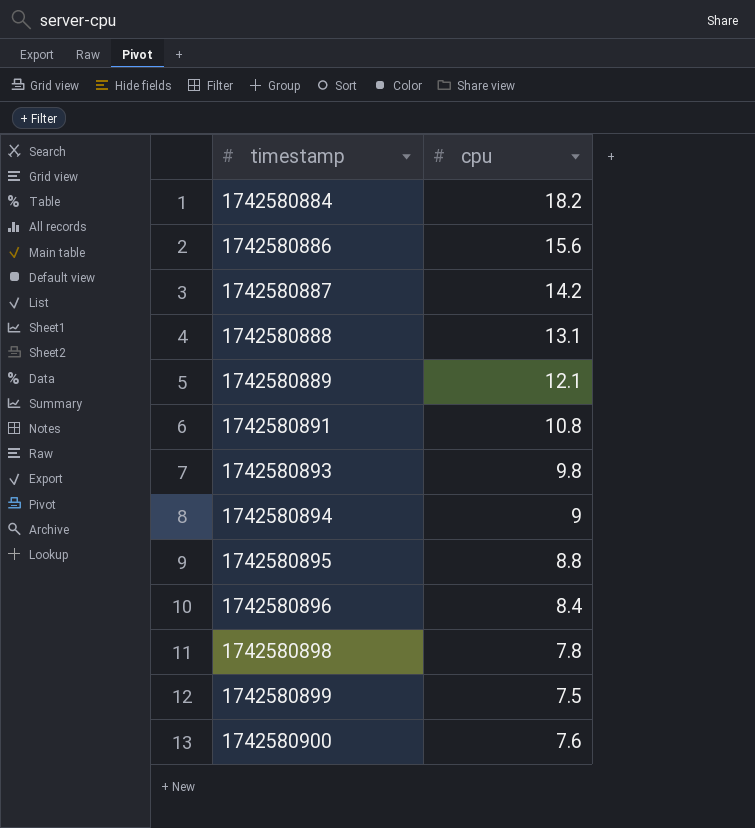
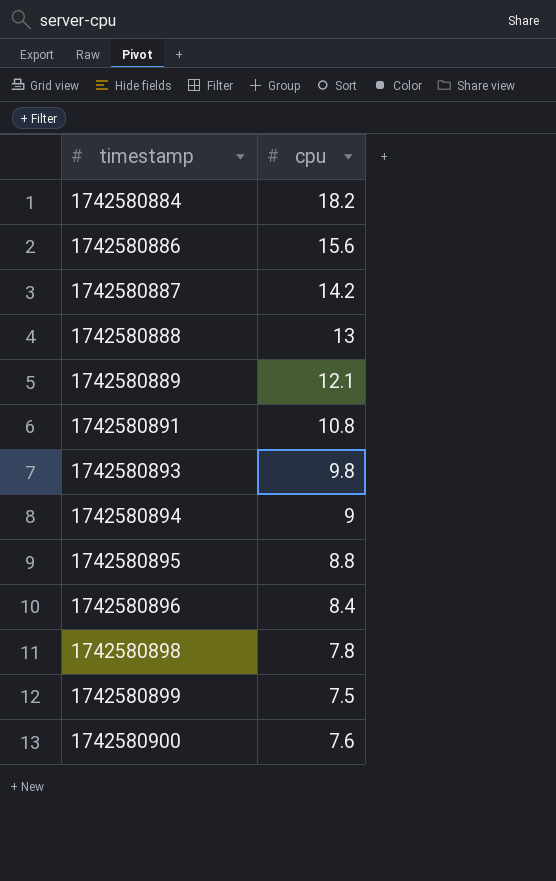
1742580888 | cpu: 13.1 -> 13

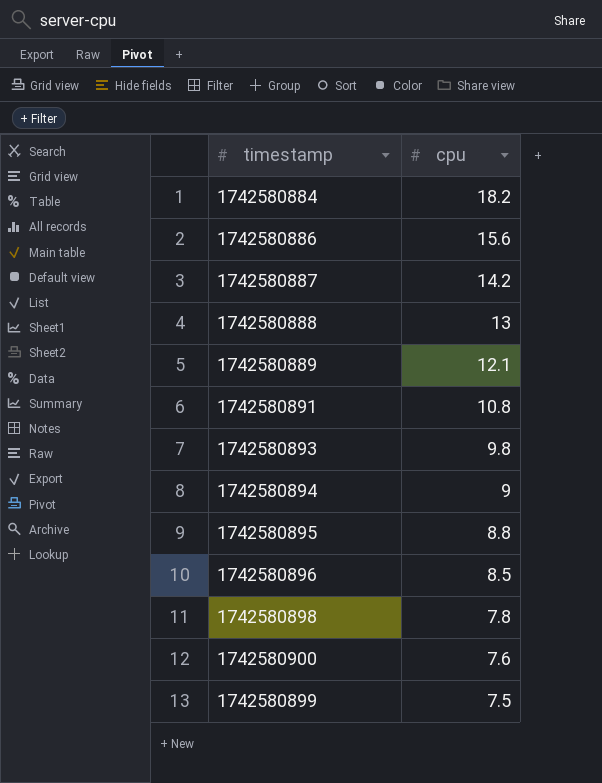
row order: timestamp ascending -> cpu descending
1742580896 | cpu: 8.4 -> 8.5

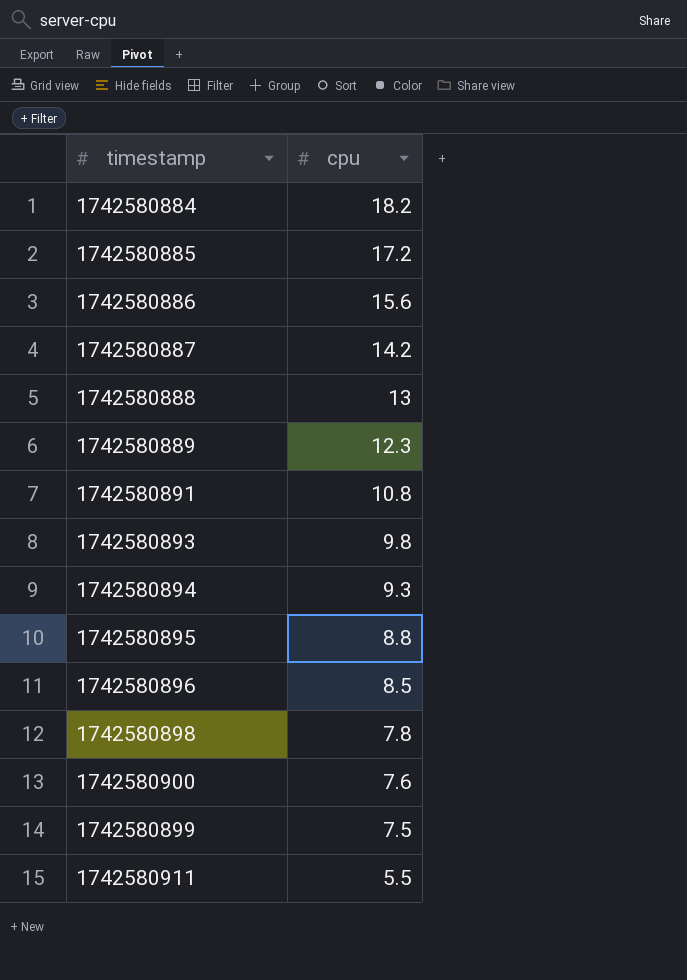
row 1742580885: none -> 17.2
1742580889 | cpu: 12.1 -> 12.3
1742580894 | cpu: 9 -> 9.3
row 1742580911: none -> 5.5

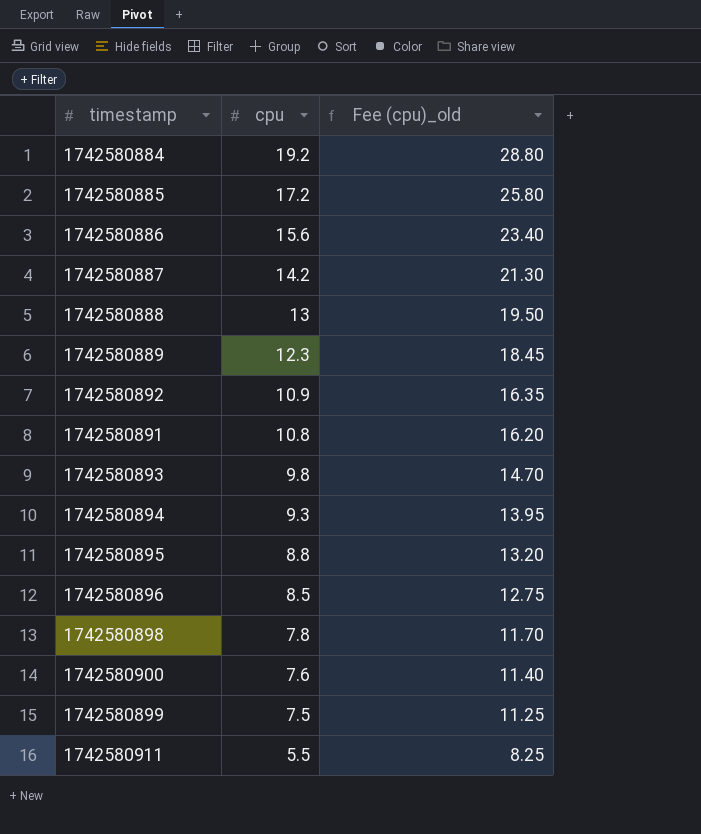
column Fee (cpu)_old | formula: none -> [cpu] * 1.5
1742580884 | cpu: 18.2 -> 19.2
row 1742580892: none -> 10.9 | 16.35

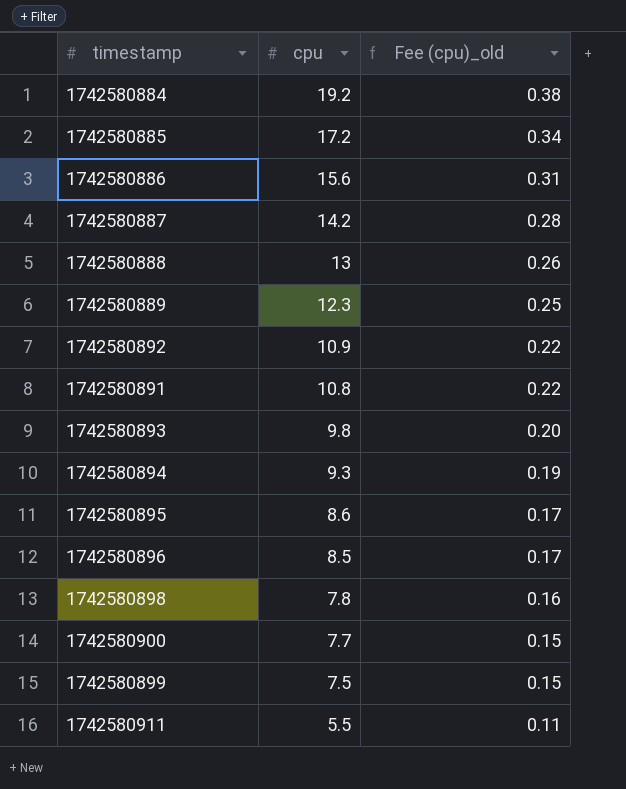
column Fee (cpu)_old | formula: [cpu] * 1.5 -> [cpu] * 0.02
1742580895 | cpu: 8.8 -> 8.6
1742580900 | cpu: 7.6 -> 7.7

